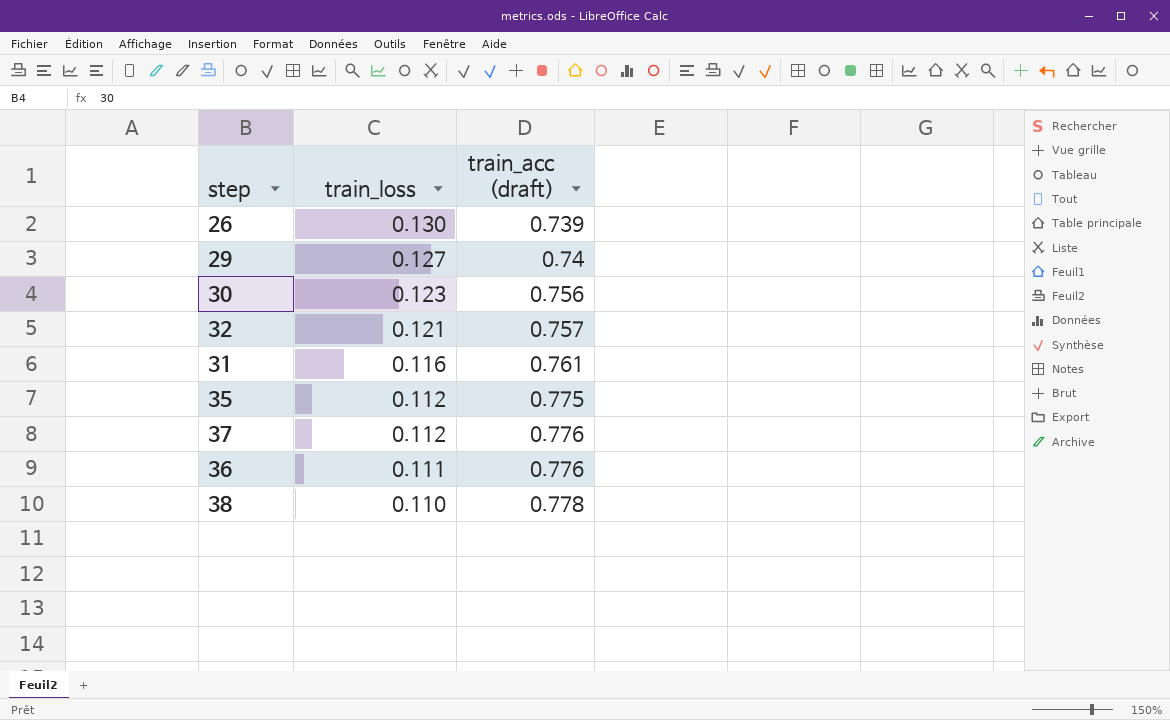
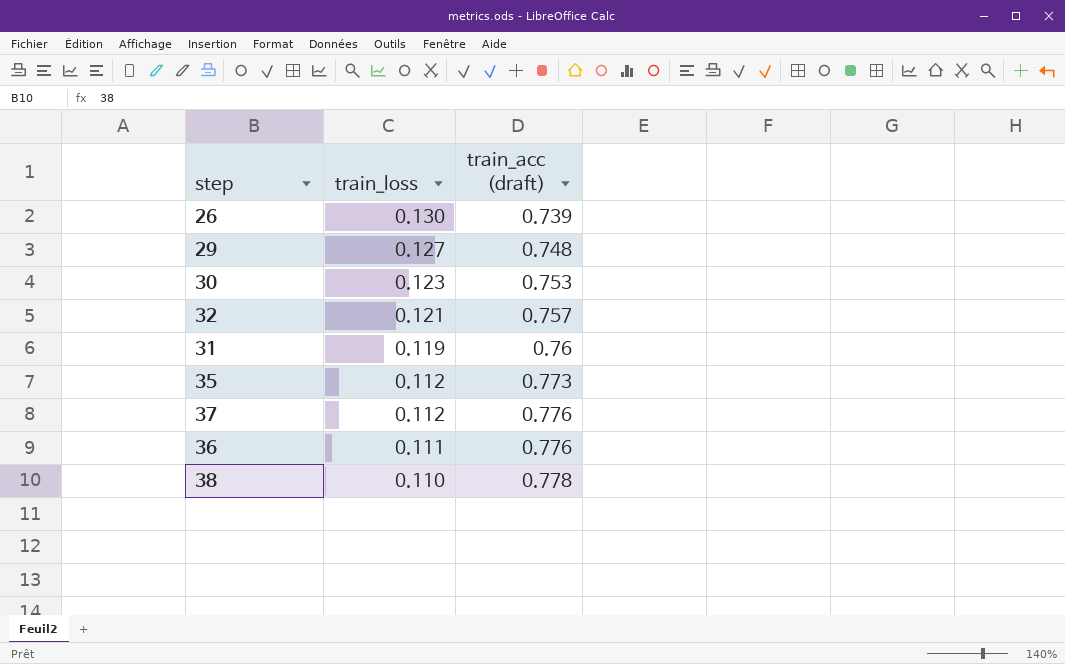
29 | train_acc (draft): 0.74 -> 0.748
30 | train_acc (draft): 0.756 -> 0.753
31 | train_loss: 0.116 -> 0.119
31 | train_acc (draft): 0.761 -> 0.76
35 | train_acc (draft): 0.775 -> 0.773

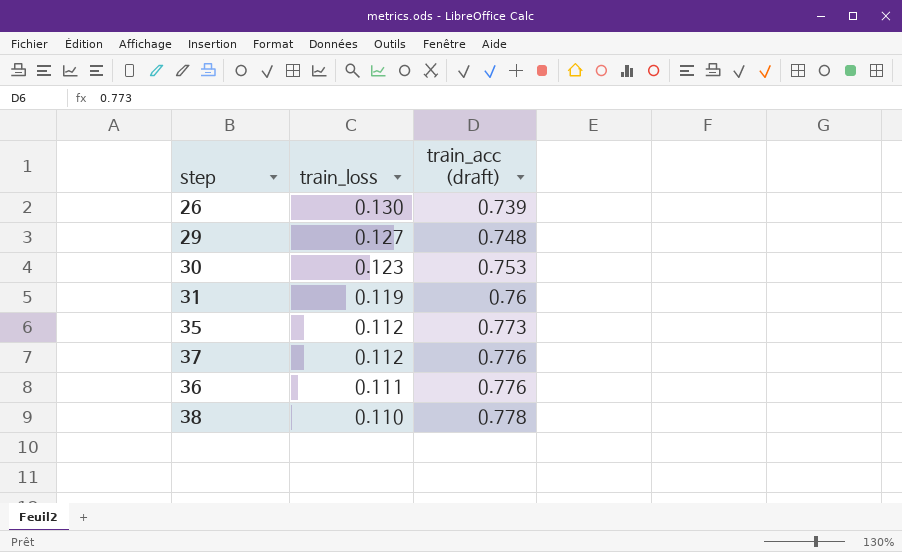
row 32: 0.121 | 0.757 -> none

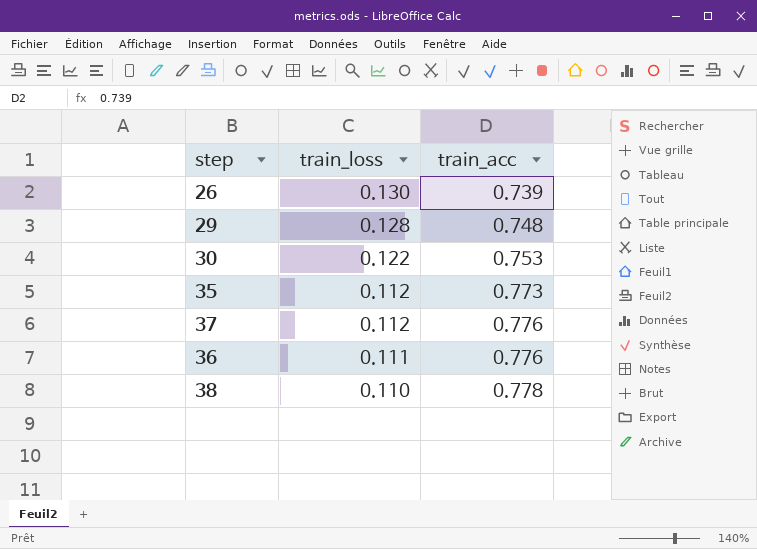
column name: train_acc (draft) -> train_acc
row 31: 0.119 | 0.76 -> none
29 | train_loss: 0.127 -> 0.128
30 | train_loss: 0.123 -> 0.122

